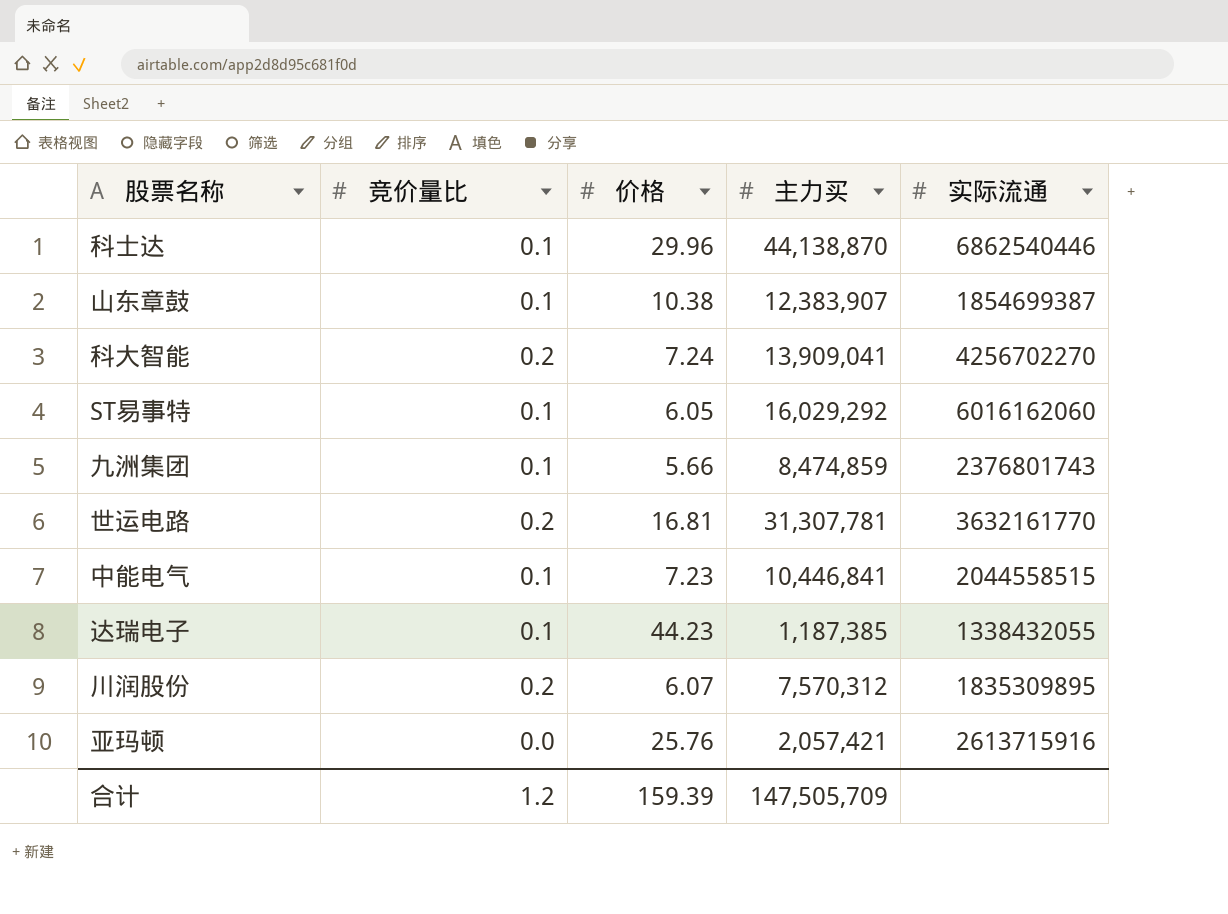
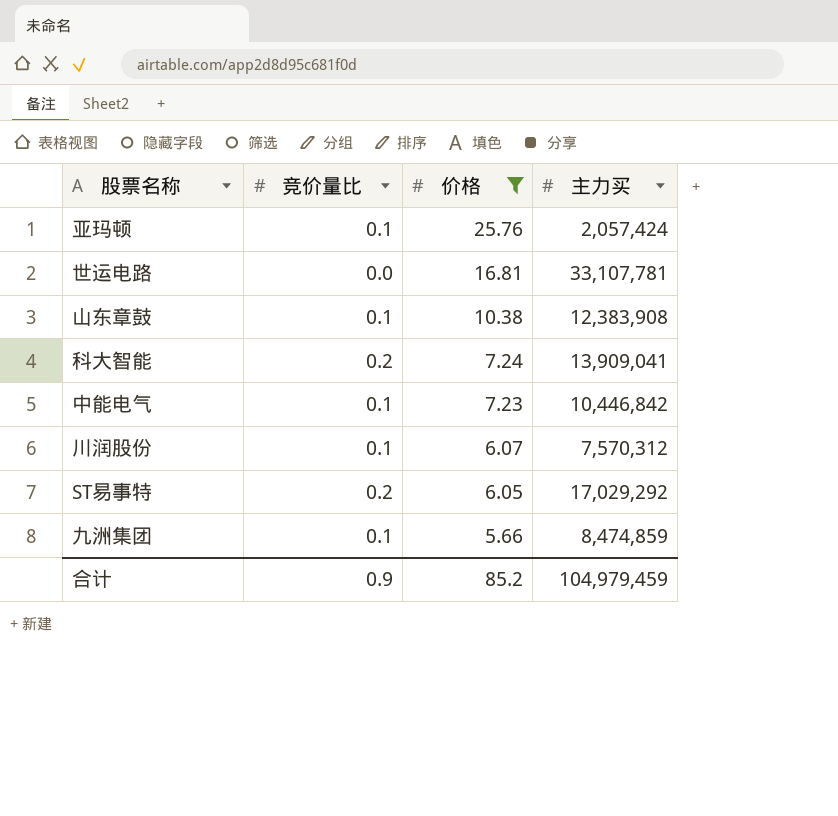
filter: none -> 价格 <= 25.76
row order: none -> 价格 descending
column 实际流通 | position: 5 -> none
亚玛顿 | 竞价量比: 0.0 -> 0.1
亚玛顿 | 主力买: 2,057,421 -> 2,057,424
世运电路 | 竞价量比: 0.2 -> 0.0
世运电路 | 主力买: 31,307,781 -> 33,107,781
山东章鼓 | 主力买: 12,383,907 -> 12,383,908
中能电气 | 主力买: 10,446,841 -> 10,446,842
川润股份 | 竞价量比: 0.2 -> 0.1
ST易事特 | 竞价量比: 0.1 -> 0.2
ST易事特 | 主力买: 16,029,292 -> 17,029,292
合计 | 竞价量比: 1.2 -> 0.9
合计 | 价格: 159.39 -> 85.2
合计 | 主力买: 147,505,709 -> 104,979,459

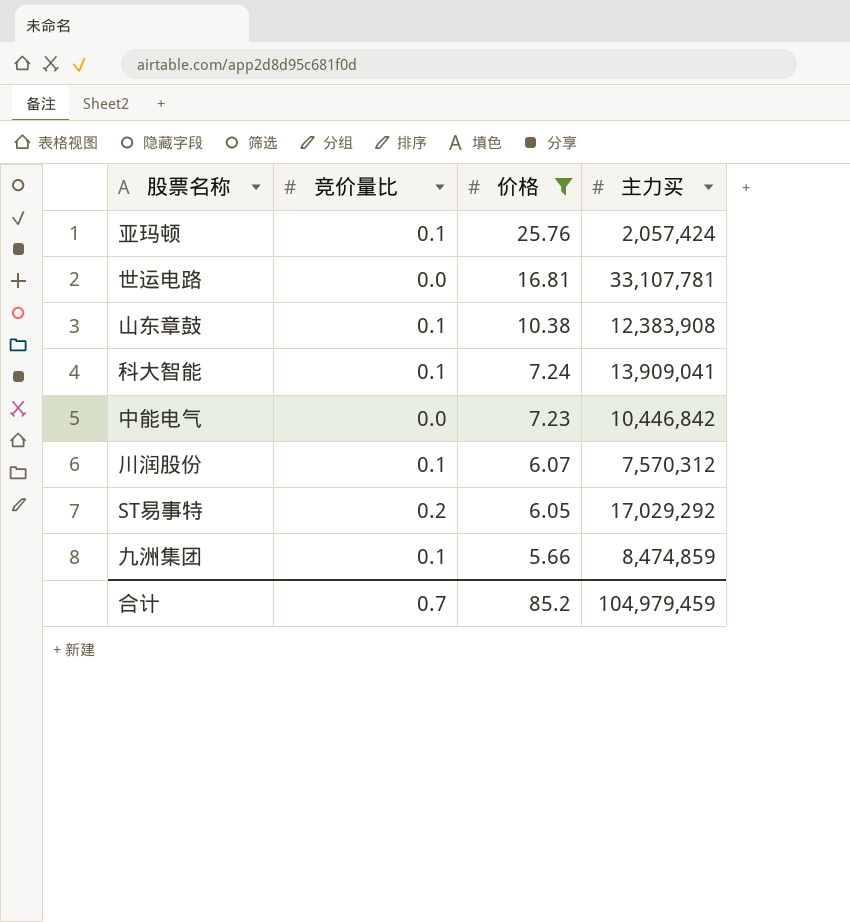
科大智能 | 竞价量比: 0.2 -> 0.1
中能电气 | 竞价量比: 0.1 -> 0.0
合计 | 竞价量比: 0.9 -> 0.7

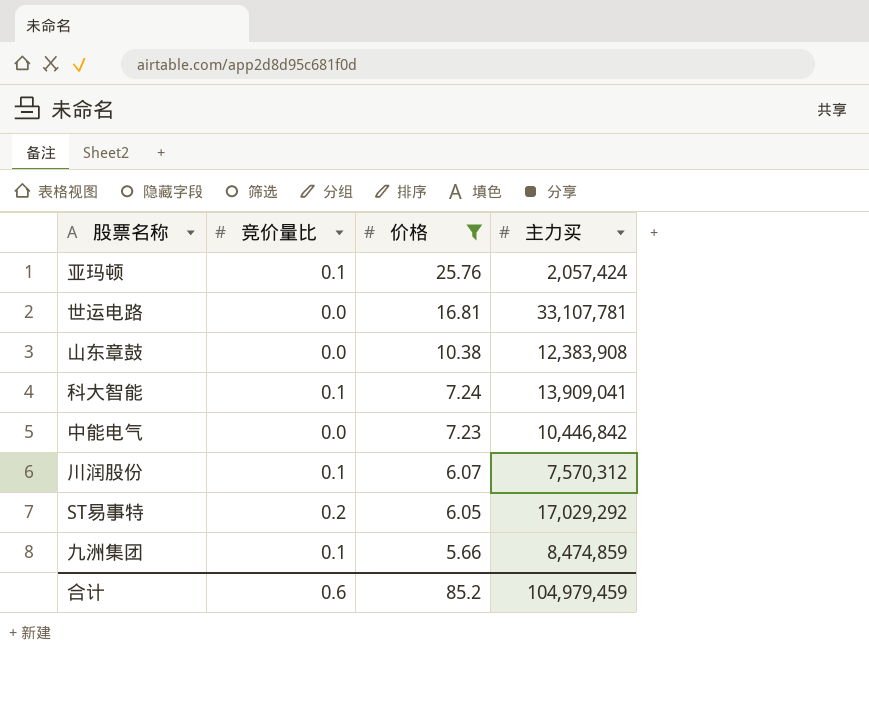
山东章鼓 | 竞价量比: 0.1 -> 0.0
合计 | 竞价量比: 0.7 -> 0.6

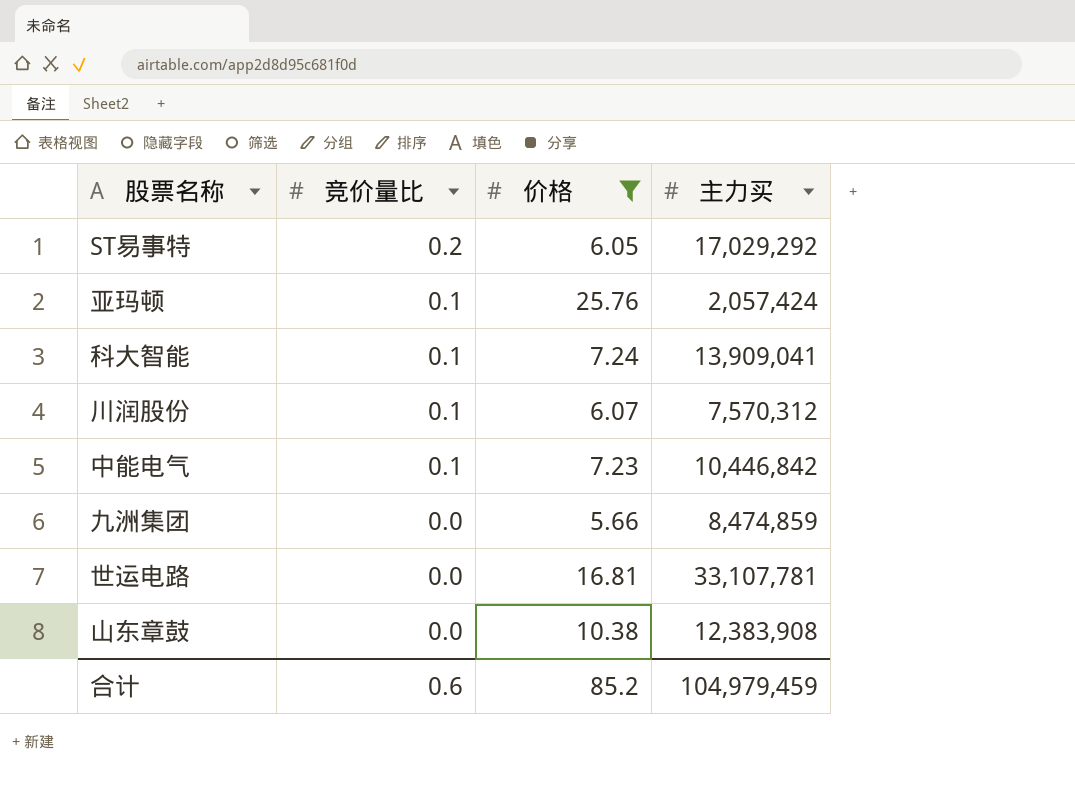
row order: 价格 descending -> 竞价量比 descending
中能电气 | 竞价量比: 0.0 -> 0.1
九洲集团 | 竞价量比: 0.1 -> 0.0

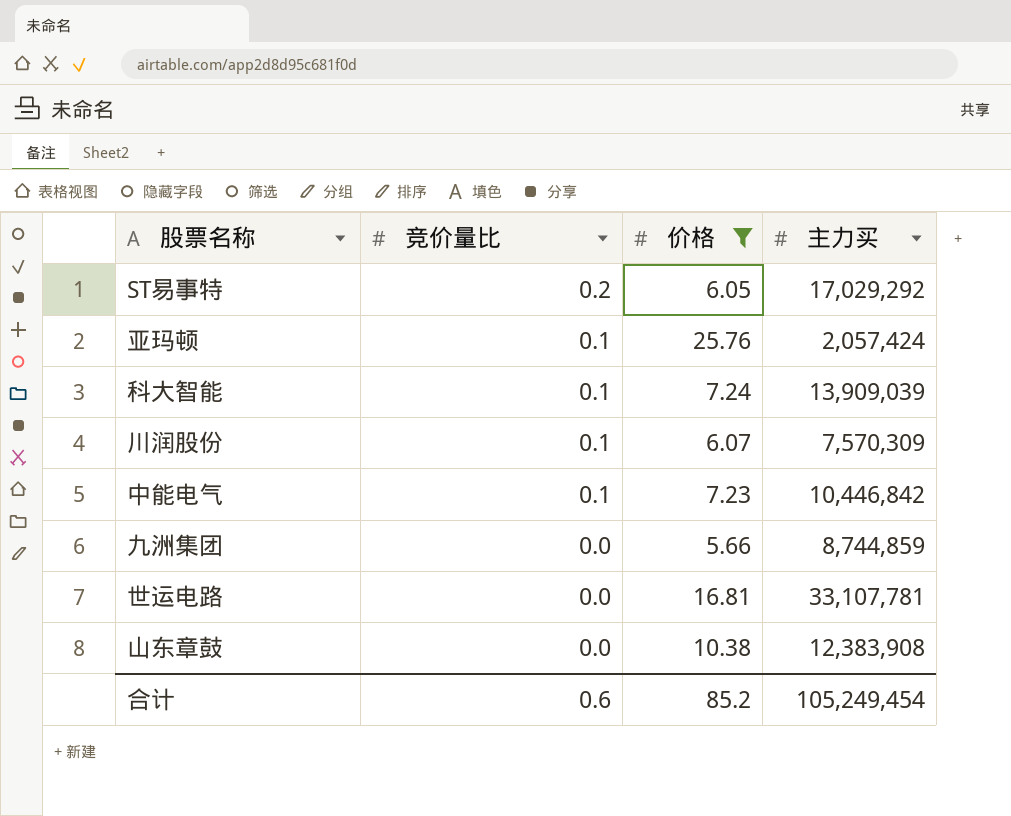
科大智能 | 主力买: 13,909,041 -> 13,909,039
川润股份 | 主力买: 7,570,312 -> 7,570,309
九洲集团 | 主力买: 8,474,859 -> 8,744,859
合计 | 主力买: 104,979,459 -> 105,249,454

